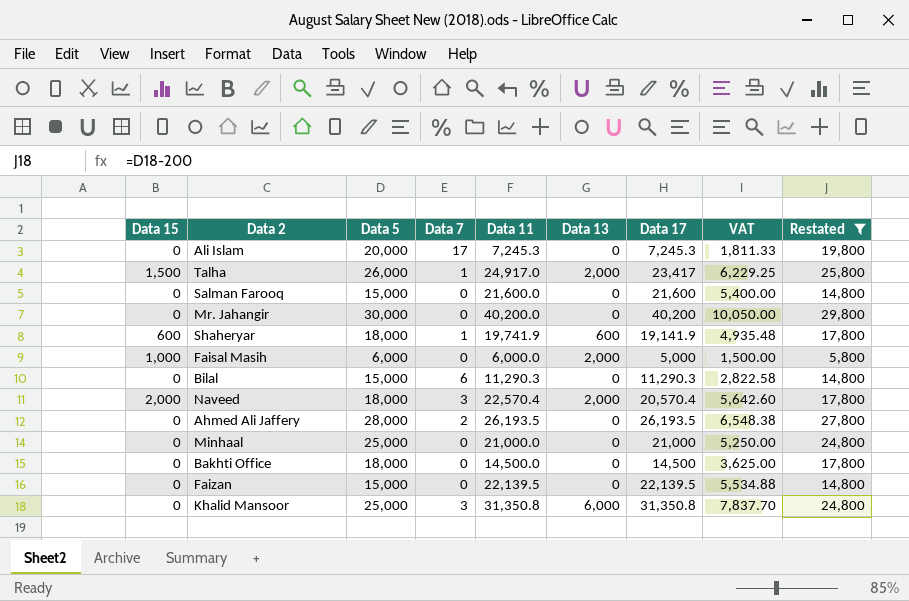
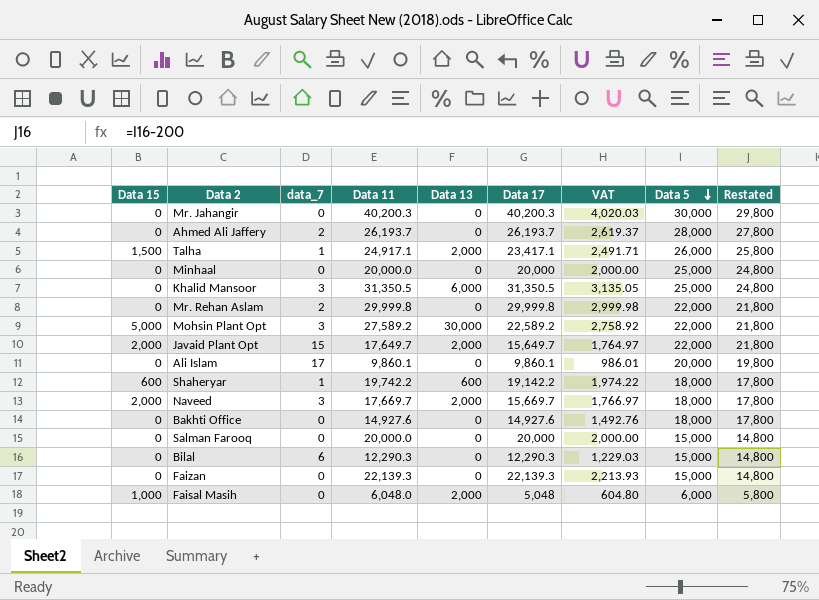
filter: Restated != 21,800 -> none
row order: none -> Data 5 descending
column name: Data 7 -> data_7
column VAT | formula: [Data 11] * 0.25 -> [Data 11] * 0.1
column Data 5 | position: 3 -> 8
Mr. Jahangir | Data 11: 40,200.0 -> 40,200.3
Mr. Jahangir | Data 17: 40,200 -> 40,200.3
Ahmed Ali Jaffery | Data 11: 26,193.5 -> 26,193.7
Ahmed Ali Jaffery | Data 17: 26,193.5 -> 26,193.7
Talha | Data 11: 24,917.0 -> 24,917.1
Talha | Data 17: 23,417 -> 23,417.1
Minhaal | Data 11: 21,000.0 -> 20,000.0
Minhaal | Data 17: 21,000 -> 20,000
Khalid Mansoor | Data 11: 31,350.8 -> 31,350.5
Khalid Mansoor | Data 17: 31,350.8 -> 31,350.5
Ali Islam | Data 11: 7,245.3 -> 9,860.1
Ali Islam | Data 17: 7,245.3 -> 9,860.1
Shaheryar | Data 11: 19,741.9 -> 19,742.2
Shaheryar | Data 17: 19,141.9 -> 19,142.2
Naveed | Data 11: 22,570.4 -> 17,669.7
Naveed | Data 17: 20,570.4 -> 15,669.7
Bakhti Office | Data 11: 14,500.0 -> 14,927.6
Bakhti Office | Data 17: 14,500 -> 14,927.6
Salman Farooq | Data 11: 21,600.0 -> 20,000.0
Salman Farooq | Data 17: 21,600 -> 20,000
Bilal | Data 11: 11,290.3 -> 12,290.3
Bilal | Data 17: 11,290.3 -> 12,290.3
Faizan | Data 11: 22,139.5 -> 22,139.3
Faizan | Data 17: 22,139.5 -> 22,139.3
Faisal Masih | Data 11: 6,000.0 -> 6,048.0
Faisal Masih | Data 17: 5,000 -> 5,048

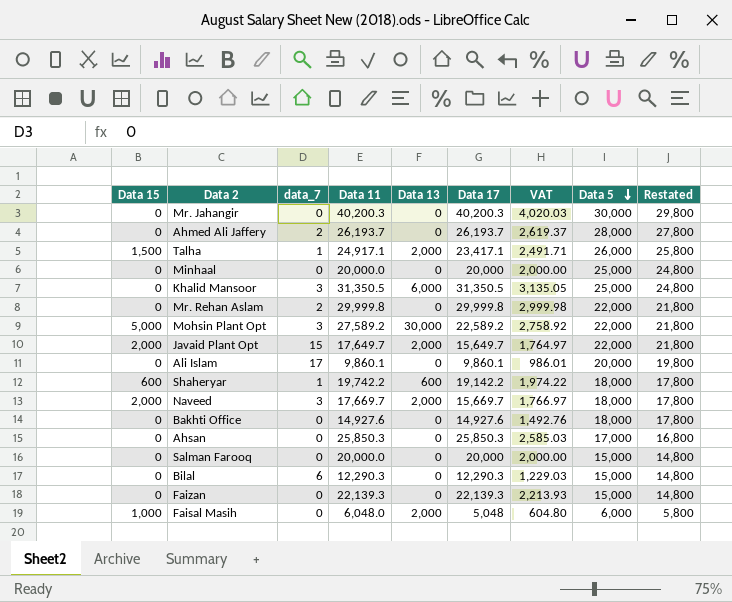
row Ahsan: none -> 0 | 0 | 25,850.3 | 0 | 25,850.3 | 2,585.03 | 17,000 | 16,800

